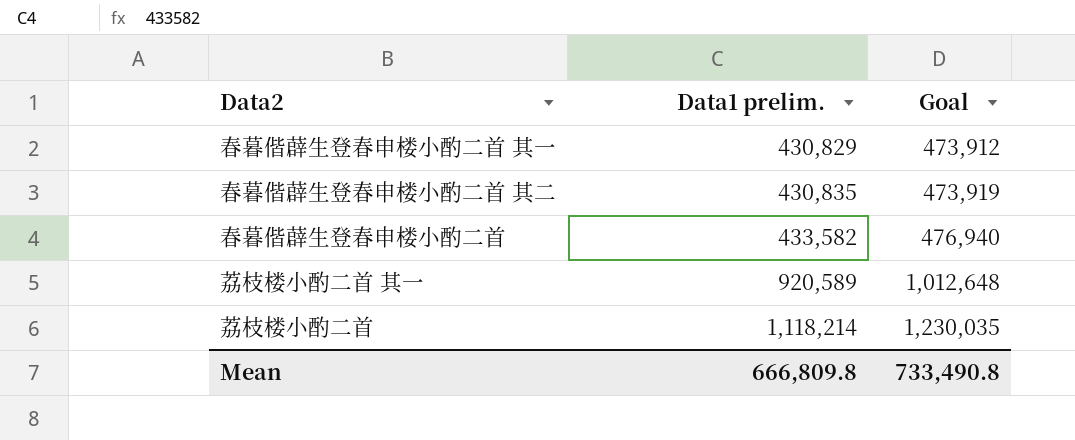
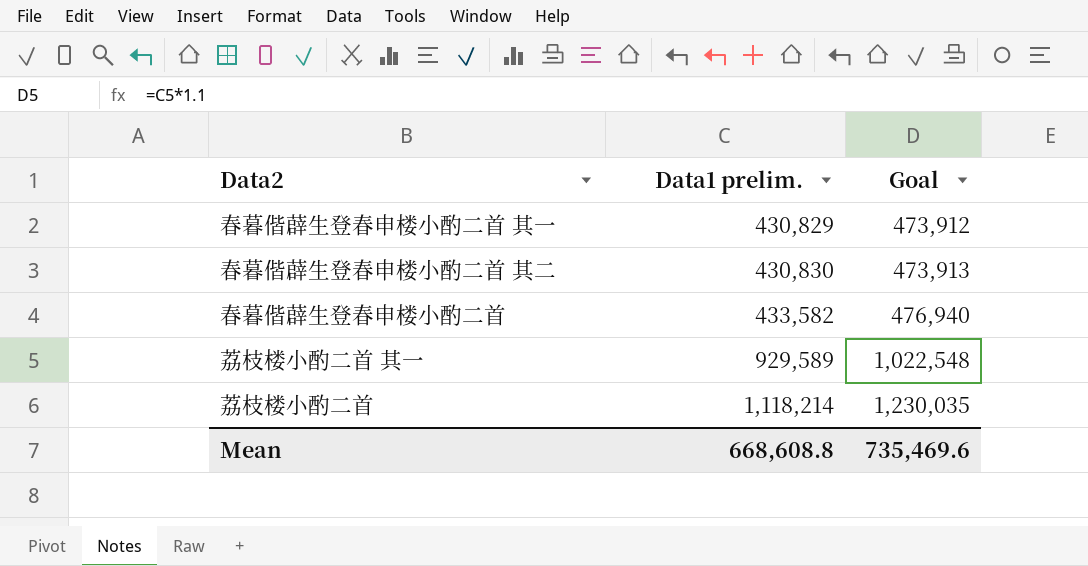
春暮偕薜生登春申楼小酌二首 其二 | Data1 prelim.: 430,835 -> 430,830
春暮偕薜生登春申楼小酌二首 其二 | Goal: 473,919 -> 473,913
荔枝楼小酌二首 其一 | Data1 prelim.: 920,589 -> 929,589
荔枝楼小酌二首 其一 | Goal: 1,012,648 -> 1,022,548
Mean | Data1 prelim.: 666,809.8 -> 668,608.8
Mean | Goal: 733,490.8 -> 735,469.6

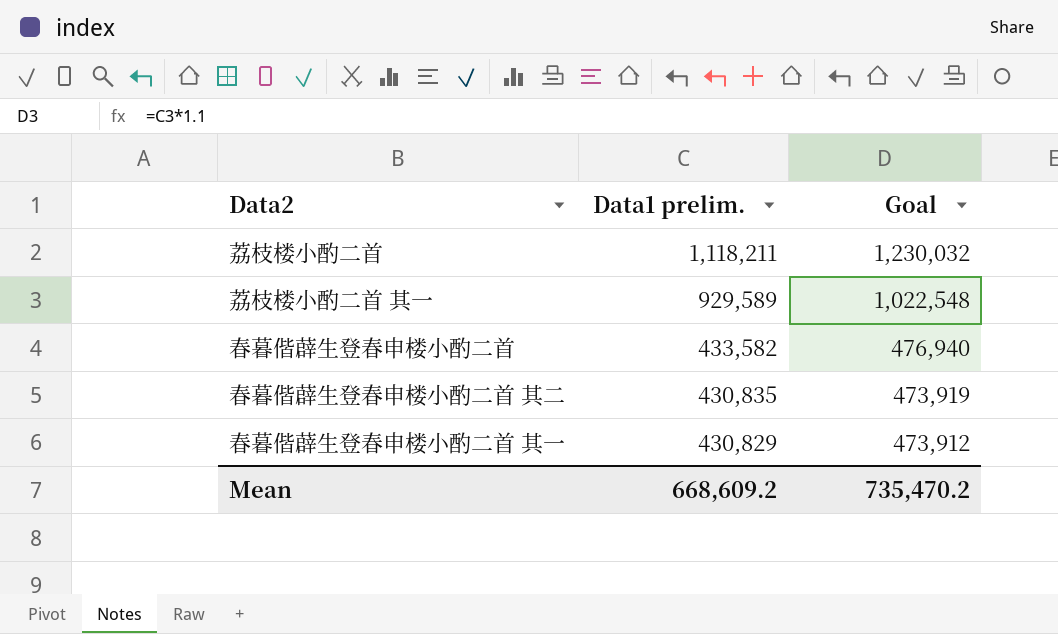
row order: Data1 prelim. ascending -> Data1 prelim. descending
荔枝楼小酌二首 | Data1 prelim.: 1,118,214 -> 1,118,211
荔枝楼小酌二首 | Goal: 1,230,035 -> 1,230,032
春暮偕薜生登春申楼小酌二首 其二 | Data1 prelim.: 430,830 -> 430,835
春暮偕薜生登春申楼小酌二首 其二 | Goal: 473,913 -> 473,919
Mean | Data1 prelim.: 668,608.8 -> 668,609.2
Mean | Goal: 735,469.6 -> 735,470.2

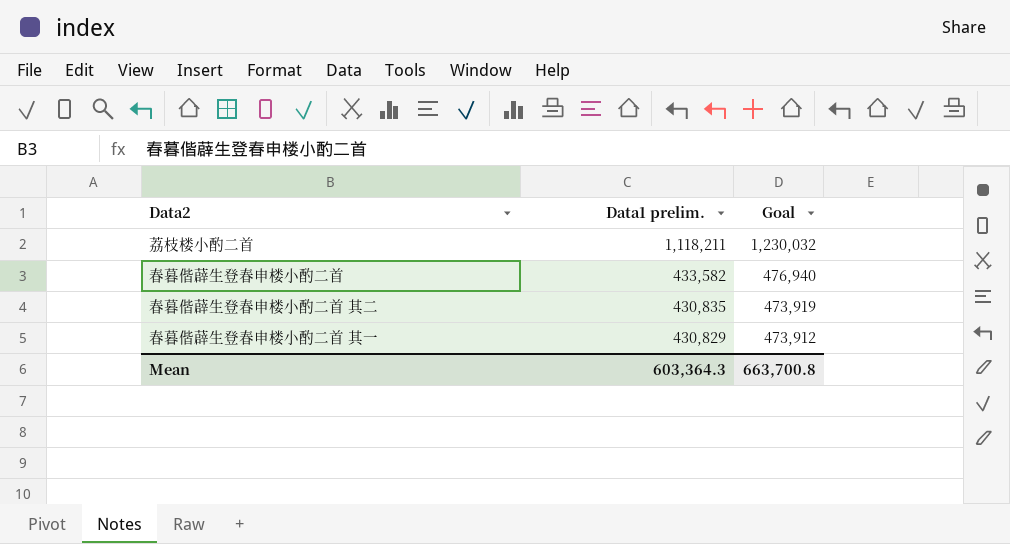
row 荔枝楼小酌二首 其一: 929,589 | 1,022,548 -> none
Mean | Data1 prelim.: 668,609.2 -> 603,364.3
Mean | Goal: 735,470.2 -> 663,700.8

